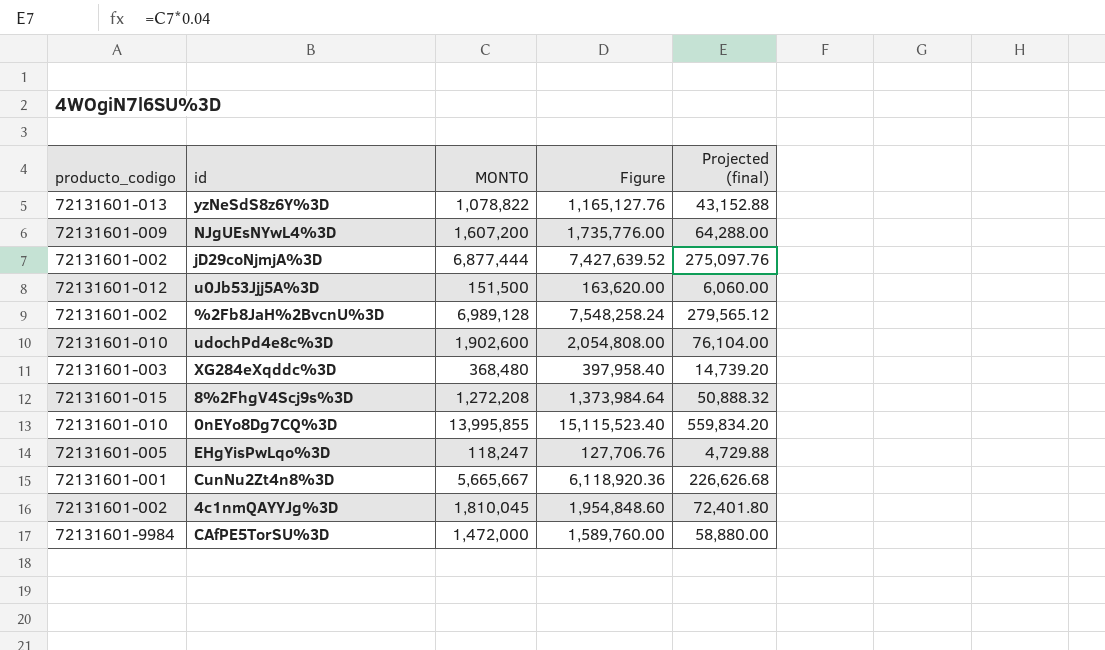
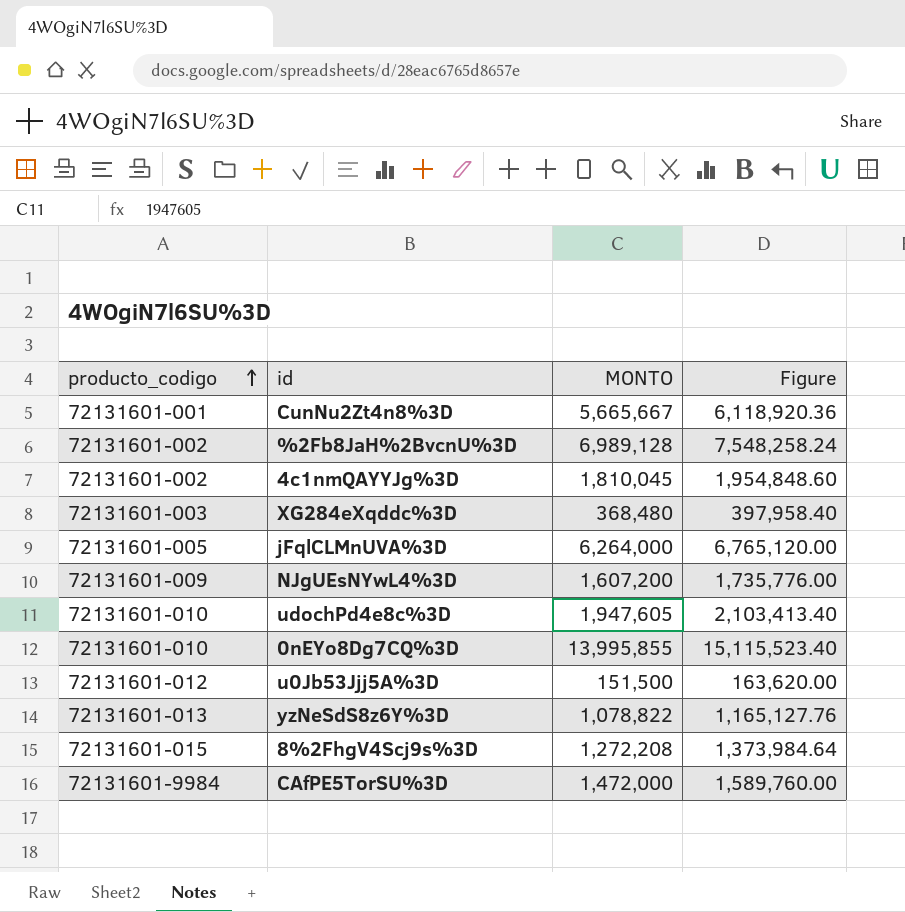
row order: none -> producto_codigo ascending
column Projected (final) | formula: [MONTO] * 0.04 -> none
row jD29coNjmjA%3D: 72131601-002 | 6,877,444 | 7,427,639.52 | 275,097.76 -> none
row EHgYisPwLqo%3D: 72131601-005 | 118,247 | 127,706.76 | 4,729.88 -> none
row jFqlCLMnUVA%3D: none -> 72131601-005 | 6,264,000 | 6,765,120.00
udochPd4e8c%3D | MONTO: 1,902,600 -> 1,947,605
udochPd4e8c%3D | Figure: 2,054,808.00 -> 2,103,413.40

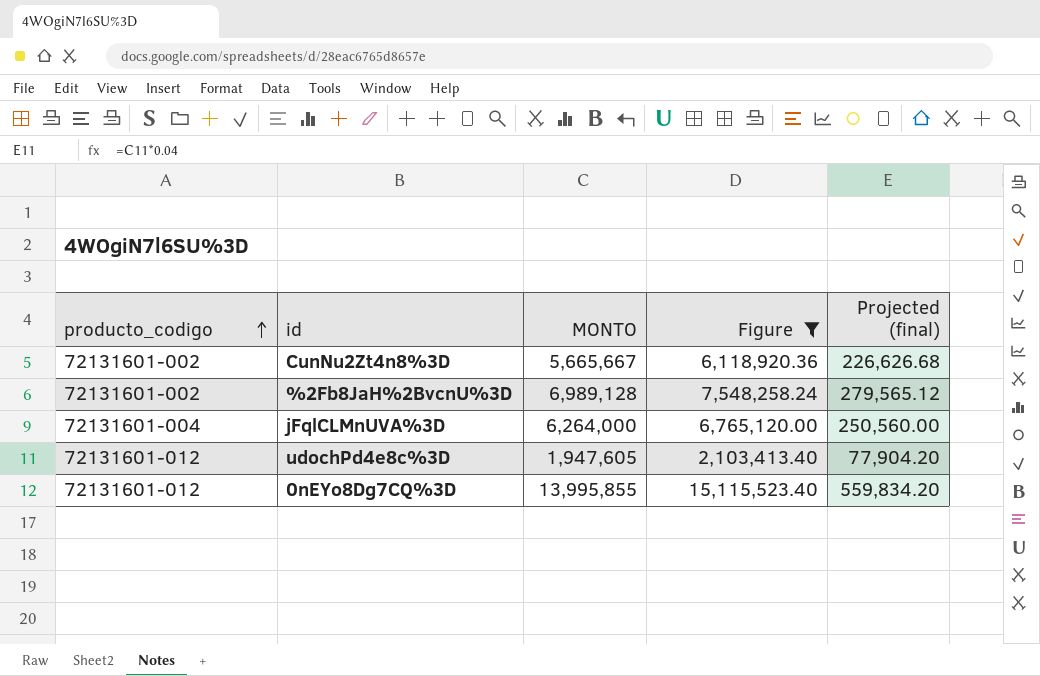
filter: none -> Figure >= 2,103,413.40
column Projected (final) | formula: none -> [MONTO] * 0.04
CunNu2Zt4n8%3D | producto_codigo: 72131601-001 -> 72131601-002
jFqlCLMnUVA%3D | producto_codigo: 72131601-005 -> 72131601-004
udochPd4e8c%3D | producto_codigo: 72131601-010 -> 72131601-012
0nEYo8Dg7CQ%3D | producto_codigo: 72131601-010 -> 72131601-012

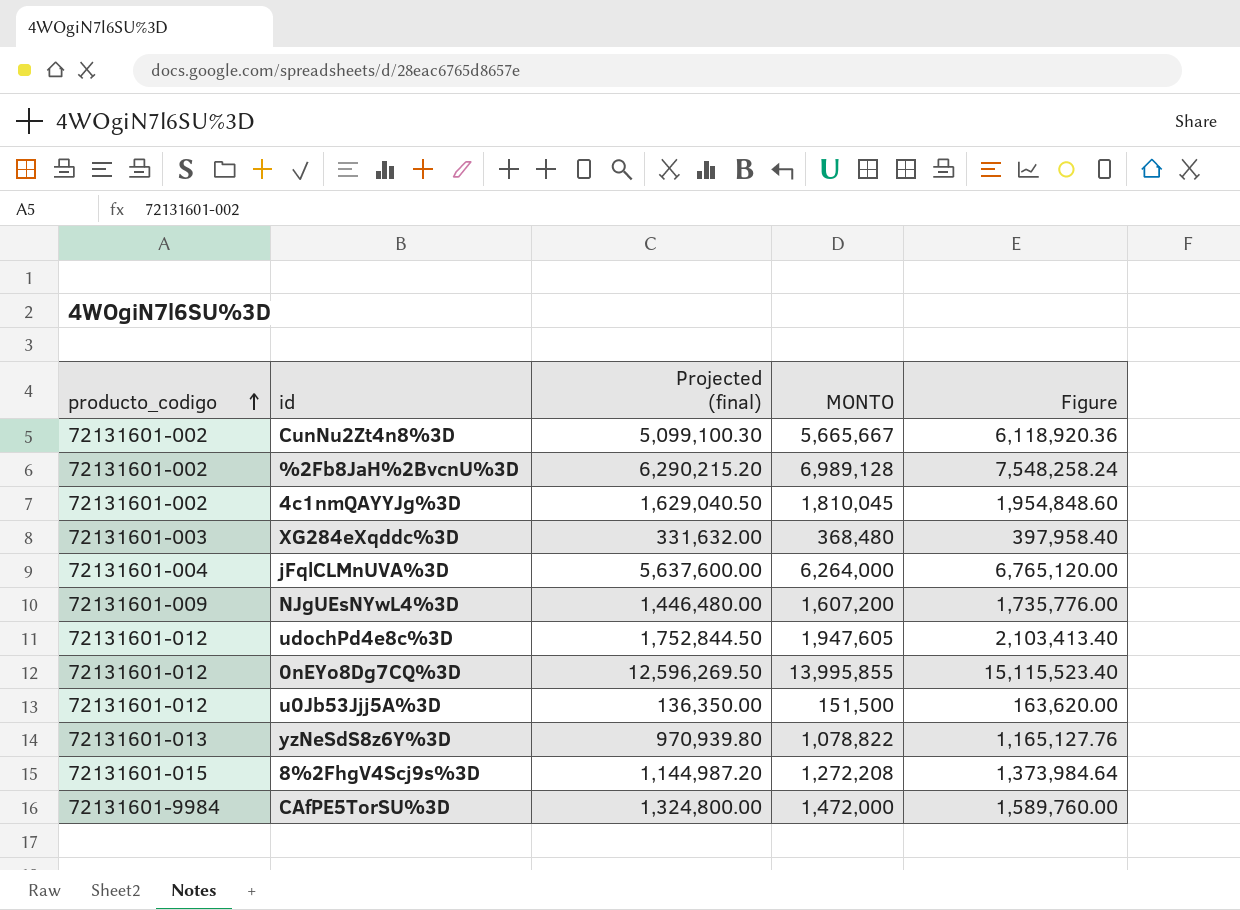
filter: Figure >= 2,103,413.40 -> none
column Projected (final) | formula: [MONTO] * 0.04 -> [MONTO] * 0.9
column Projected (final) | position: 5 -> 3

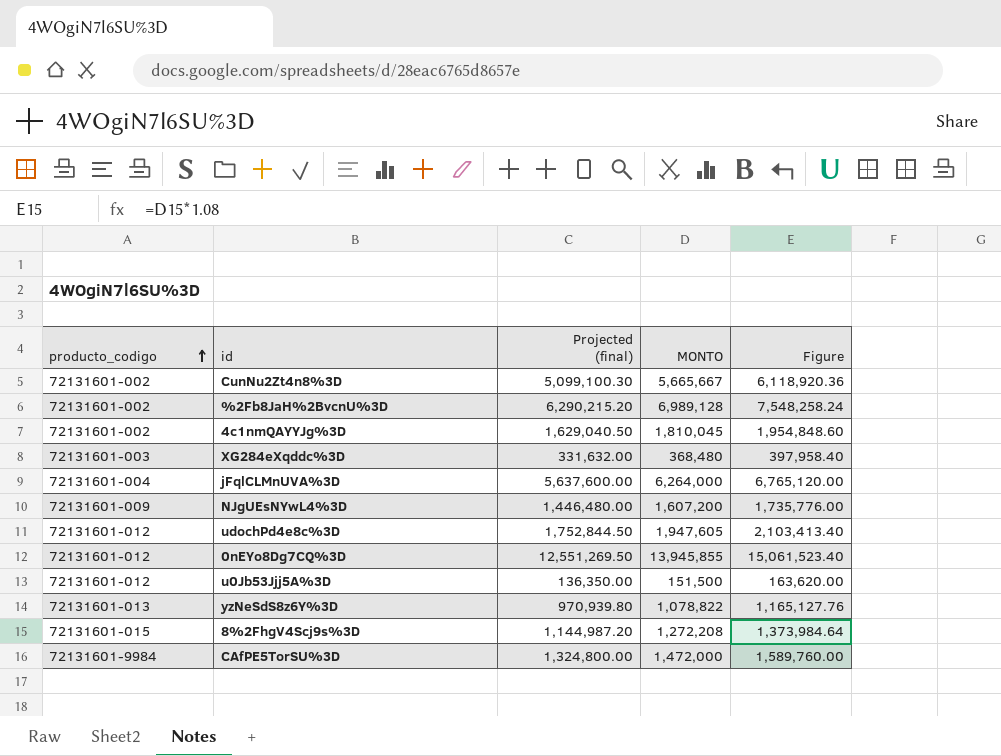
0nEYo8Dg7CQ%3D | Projected (final): 12,596,269.50 -> 12,551,269.50
0nEYo8Dg7CQ%3D | MONTO: 13,995,855 -> 13,945,855
0nEYo8Dg7CQ%3D | Figure: 15,115,523.40 -> 15,061,523.40

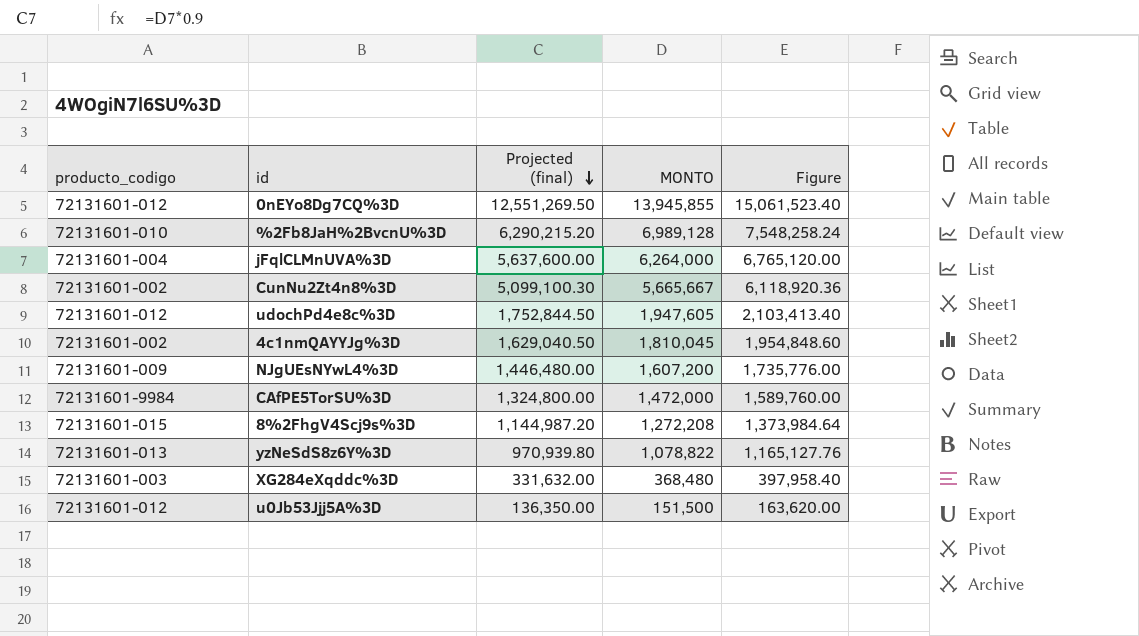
row order: producto_codigo ascending -> Projected (final) descending
%2Fb8JaH%2BvcnU%3D | producto_codigo: 72131601-002 -> 72131601-010

